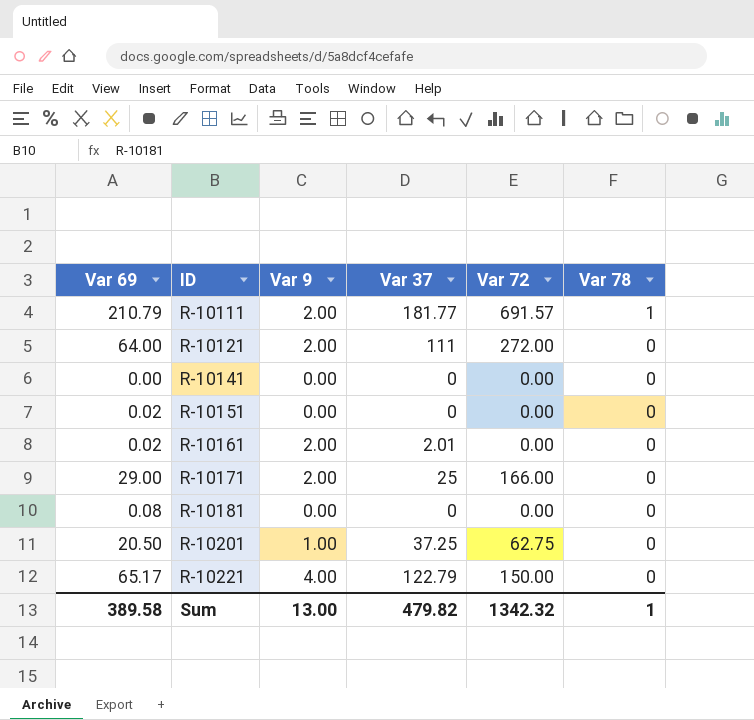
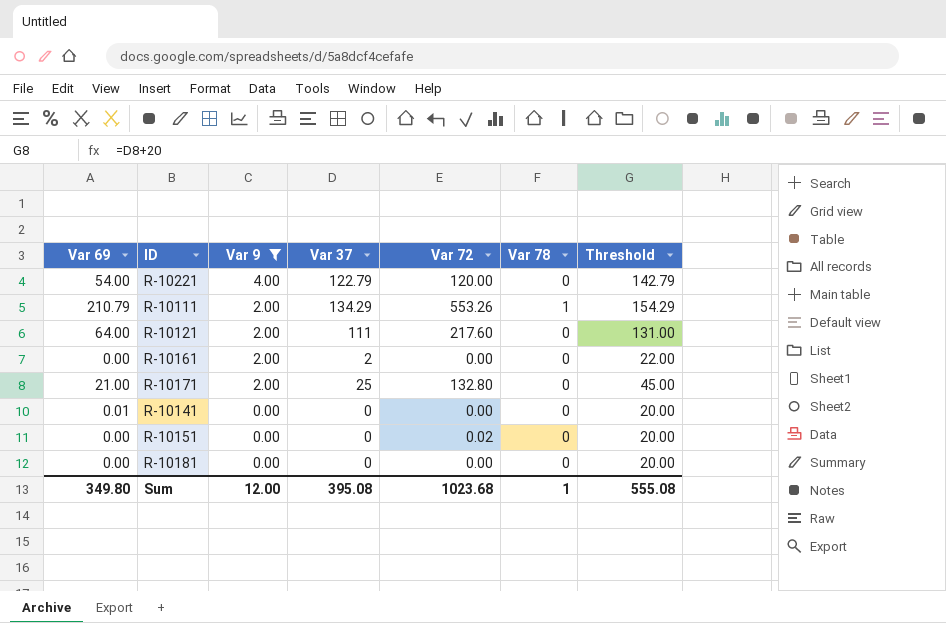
filter: none -> Var 9 != 1.00
row order: ID ascending -> Var 9 descending
column Threshold | formula: none -> [Var 37] + 20
R-10221 | Var 69: 65.17 -> 54.00
R-10221 | Var 72: 150.00 -> 120.00
R-10111 | Var 37: 181.77 -> 134.29
R-10111 | Var 72: 691.57 -> 553.26
R-10121 | Var 72: 272.00 -> 217.60
R-10161 | Var 69: 0.02 -> 0.00
R-10161 | Var 37: 2.01 -> 2
R-10171 | Var 69: 29.00 -> 21.00
R-10171 | Var 72: 166.00 -> 132.80
R-10141 | Var 69: 0.00 -> 0.01
R-10151 | Var 69: 0.02 -> 0.00
R-10151 | Var 72: 0.00 -> 0.02
R-10181 | Var 69: 0.08 -> 0.00
Sum | Var 69: 389.58 -> 349.80
Sum | Var 9: 13.00 -> 12.00
Sum | Var 37: 479.82 -> 395.08
Sum | Var 72: 1342.32 -> 1023.68

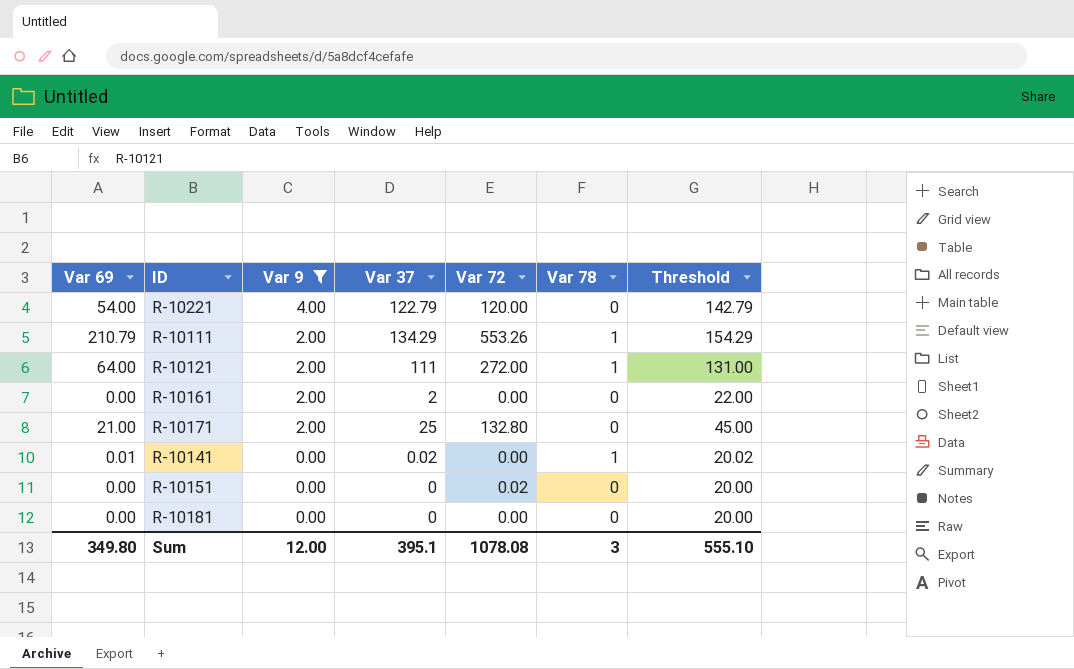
R-10121 | Var 72: 217.60 -> 272.00
R-10121 | Var 78: 0 -> 1
R-10141 | Var 37: 0 -> 0.02
R-10141 | Var 78: 0 -> 1
R-10141 | Threshold: 20.00 -> 20.02
Sum | Var 37: 395.08 -> 395.1
Sum | Var 72: 1023.68 -> 1078.08
Sum | Var 78: 1 -> 3
Sum | Threshold: 555.08 -> 555.10

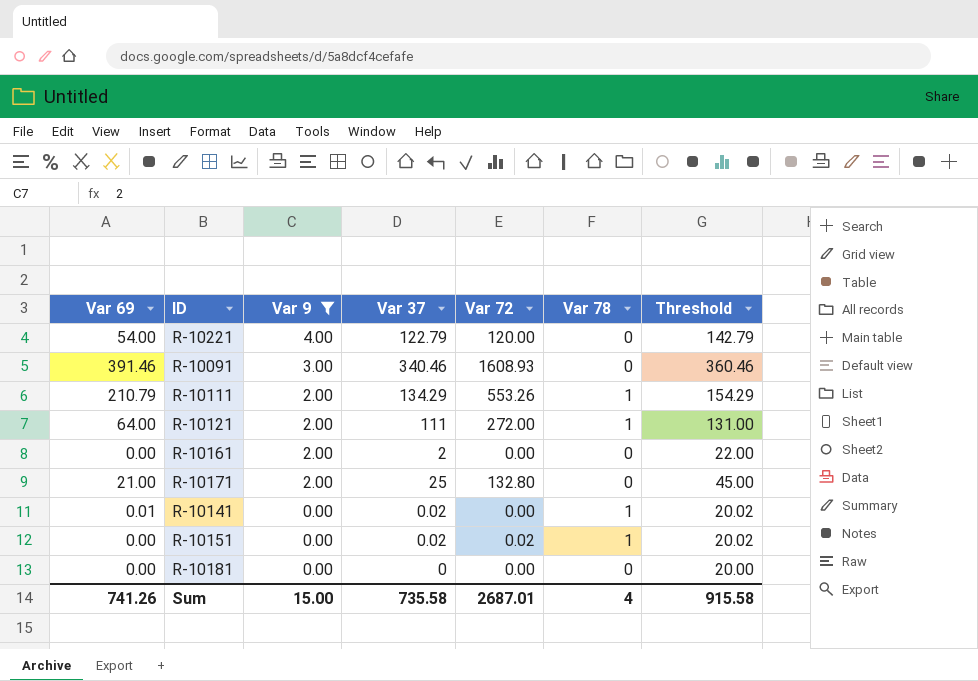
row R-10091: none -> 391.46 | 3.00 | 340.46 | 1608.93 | 0 | 360.46
R-10151 | Var 37: 0 -> 0.02
R-10151 | Var 78: 0 -> 1
R-10151 | Threshold: 20.00 -> 20.02
Sum | Var 69: 349.80 -> 741.26
Sum | Var 9: 12.00 -> 15.00
Sum | Var 37: 395.1 -> 735.58
Sum | Var 72: 1078.08 -> 2687.01
Sum | Var 78: 3 -> 4
Sum | Threshold: 555.10 -> 915.58

